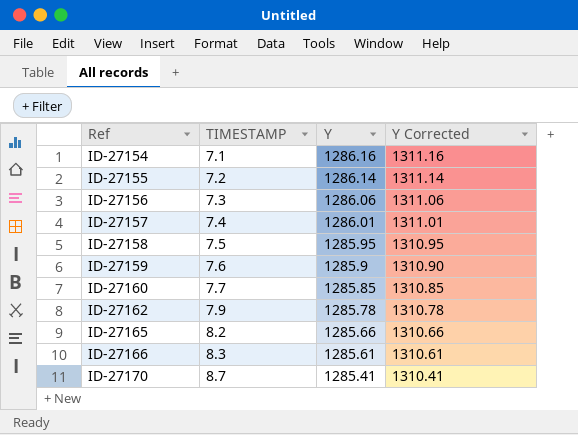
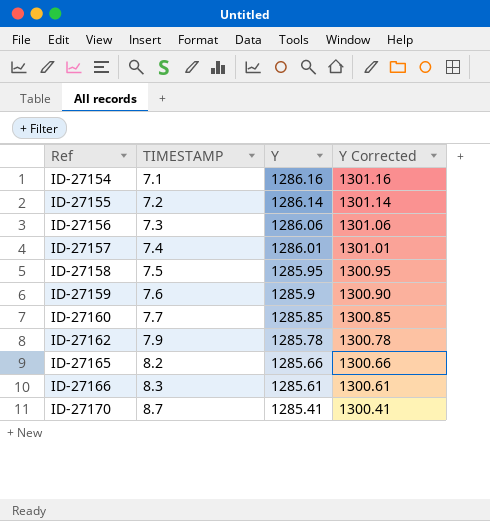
column Y Corrected | formula: [Y] + 25 -> [Y] + 15

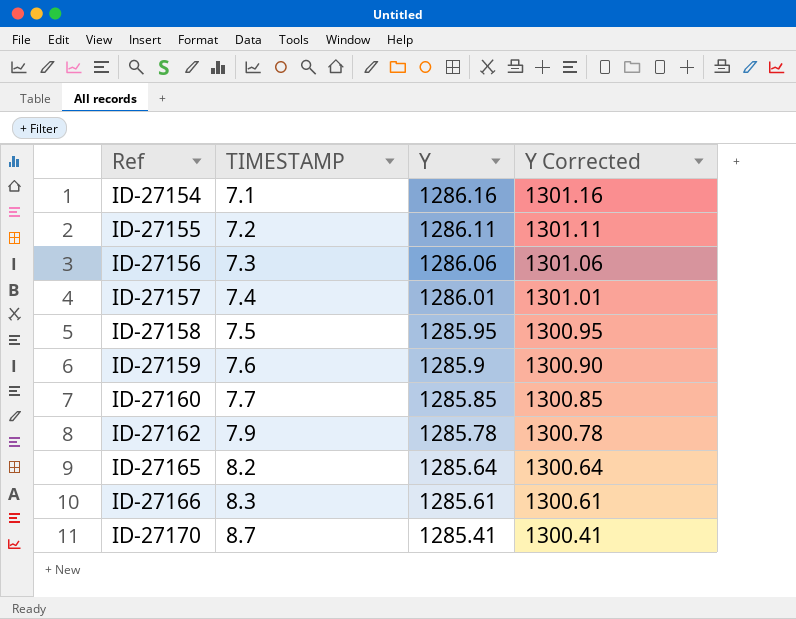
ID-27155 | Y: 1286.14 -> 1286.11
ID-27155 | Y Corrected: 1301.14 -> 1301.11
ID-27165 | Y: 1285.66 -> 1285.64
ID-27165 | Y Corrected: 1300.66 -> 1300.64

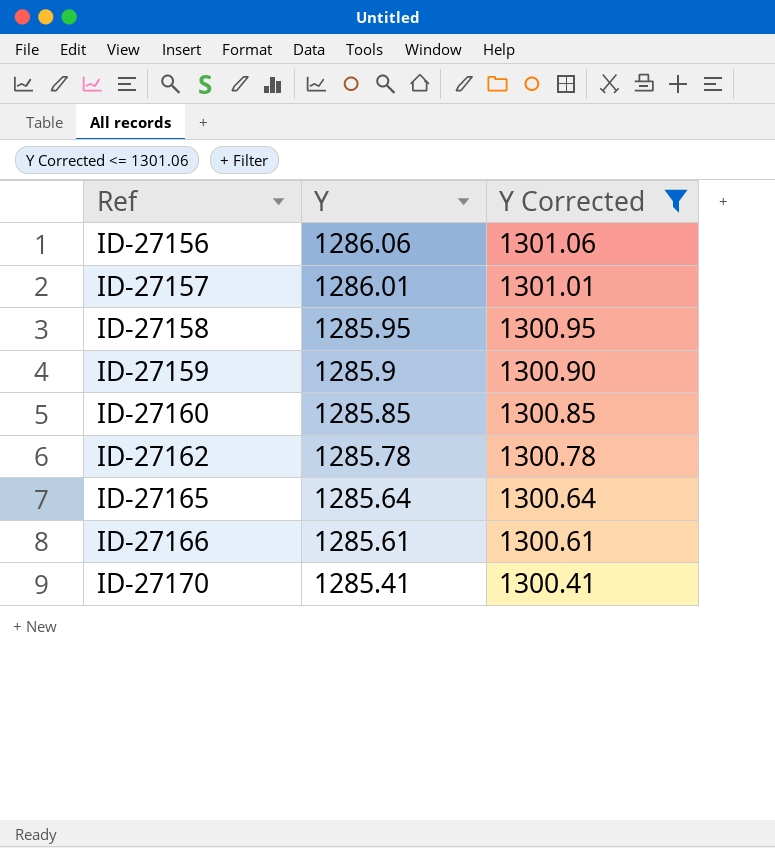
filter: none -> Y Corrected <= 1301.06
column TIMESTAMP | position: 2 -> none

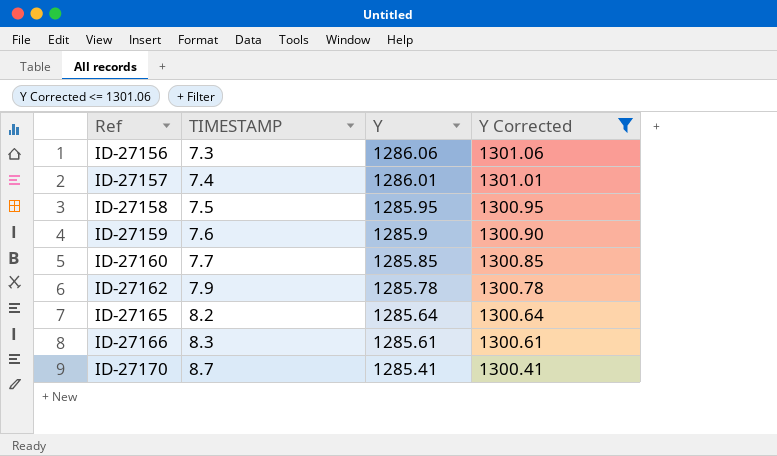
column TIMESTAMP | position: none -> 2

